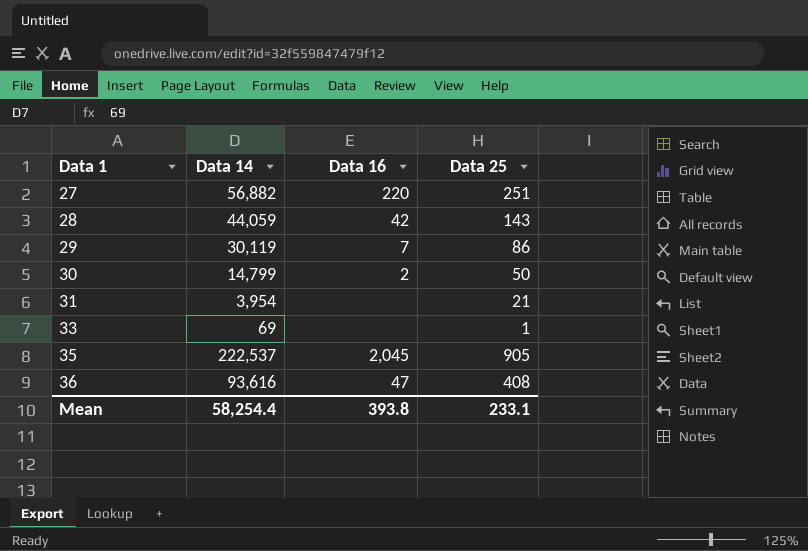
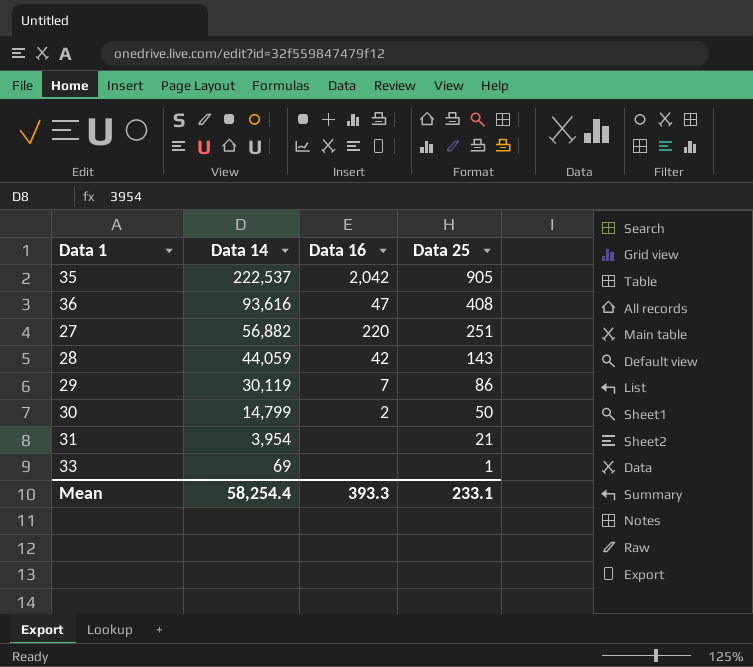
row order: Data 1 ascending -> Data 14 descending
35 | Data 16: 2,045 -> 2,042
Mean | Data 16: 393.8 -> 393.3

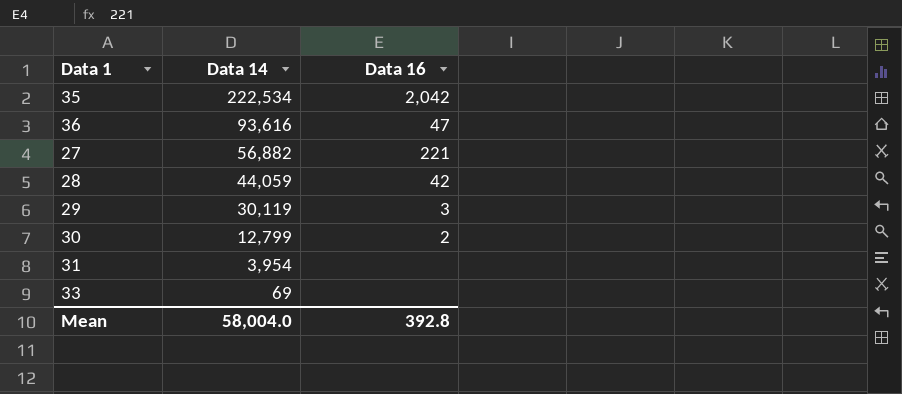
column Data 25 | position: 4 -> none
35 | Data 14: 222,537 -> 222,534
27 | Data 16: 220 -> 221
29 | Data 16: 7 -> 3
30 | Data 14: 14,799 -> 12,799
Mean | Data 14: 58,254.4 -> 58,004.0
Mean | Data 16: 393.3 -> 392.8

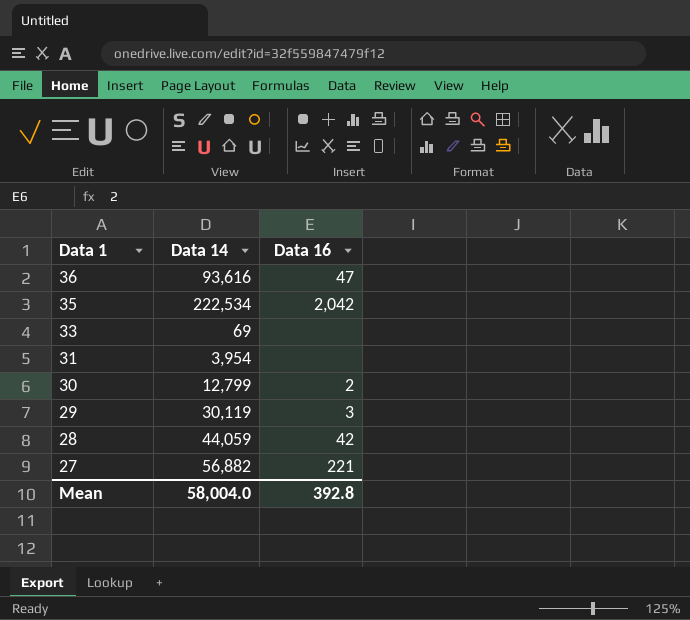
row order: Data 14 descending -> Data 1 descending

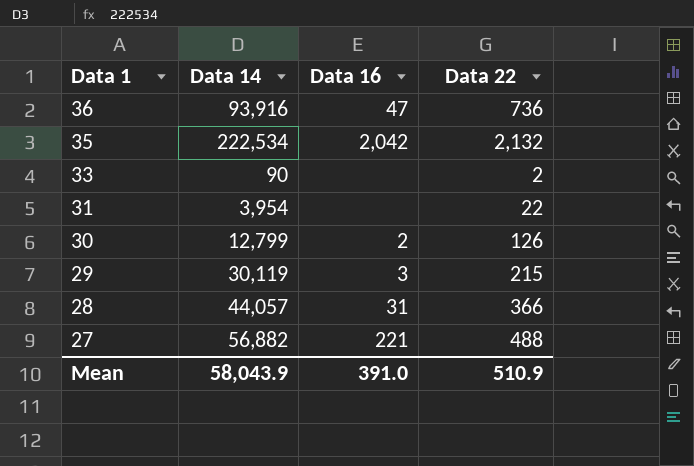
column Data 22 | position: none -> 4
36 | Data 14: 93,616 -> 93,916
33 | Data 14: 69 -> 90
28 | Data 14: 44,059 -> 44,057
28 | Data 16: 42 -> 31
Mean | Data 14: 58,004.0 -> 58,043.9
Mean | Data 16: 392.8 -> 391.0

